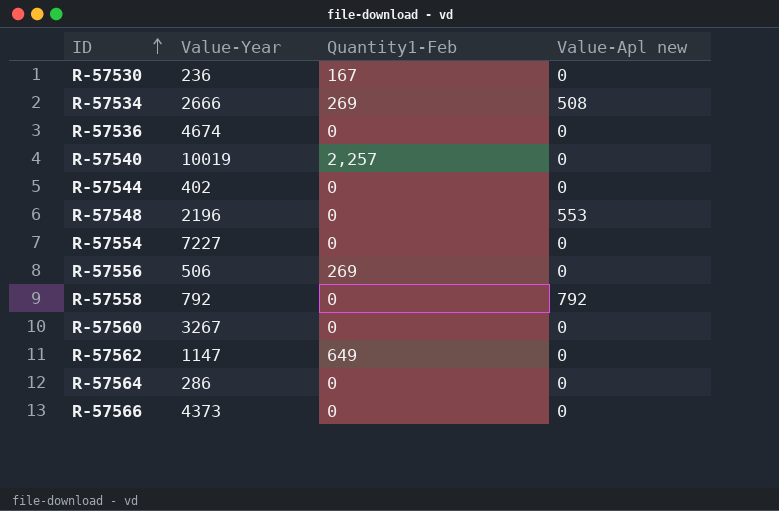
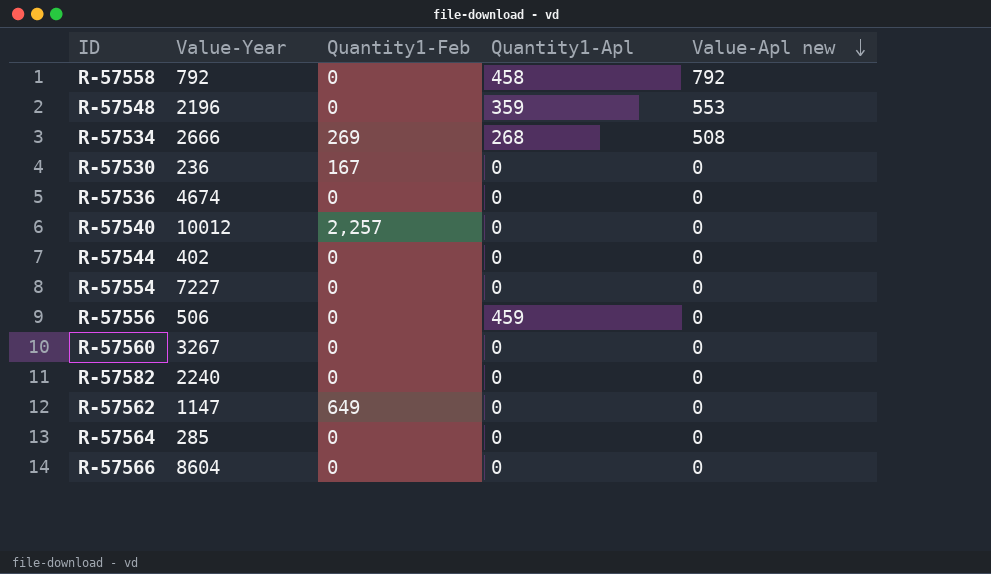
row order: ID ascending -> Value-Apl new descending
column Quantity1-Apl | position: none -> 4
R-57540 | Value-Year: 10019 -> 10012
R-57556 | Quantity1-Feb: 269 -> 0
row R-57582: none -> 2240 | 0 | 0 | 0
R-57564 | Value-Year: 286 -> 285
R-57566 | Value-Year: 4373 -> 8604

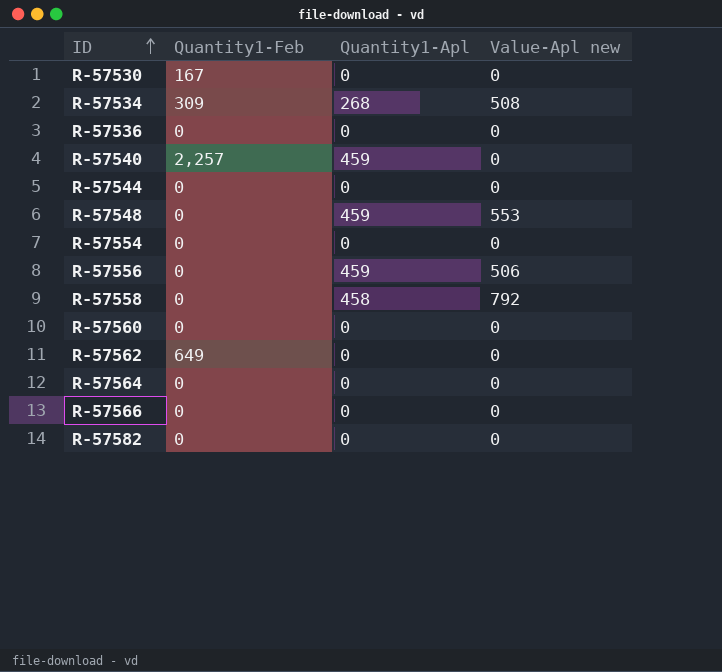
row order: Value-Apl new descending -> ID ascending
column Value-Year | position: 2 -> none
R-57534 | Quantity1-Feb: 269 -> 309
R-57540 | Quantity1-Apl: 0 -> 459
R-57548 | Quantity1-Apl: 359 -> 459
R-57556 | Value-Apl new: 0 -> 506

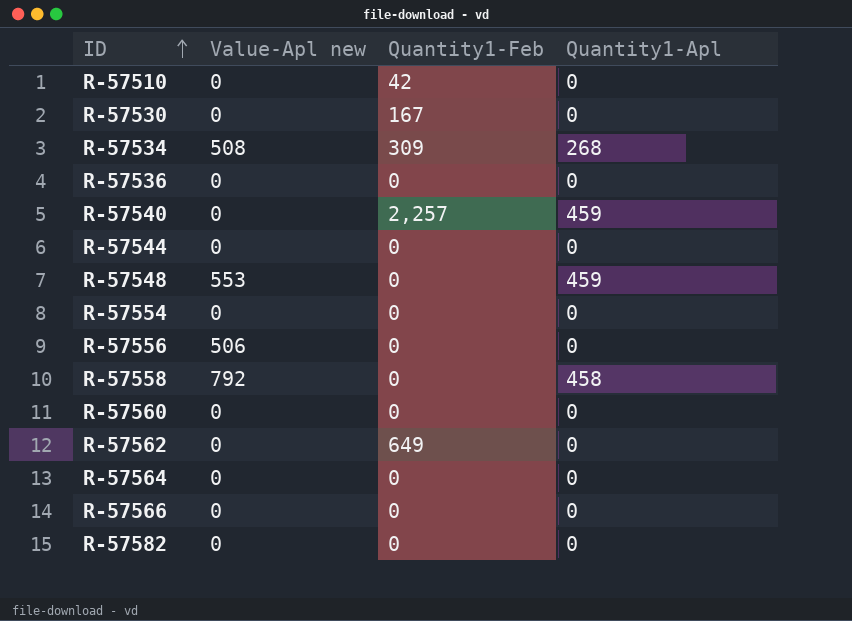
column Value-Apl new | position: 4 -> 2
row R-57510: none -> 0 | 42 | 0
R-57556 | Quantity1-Apl: 459 -> 0

